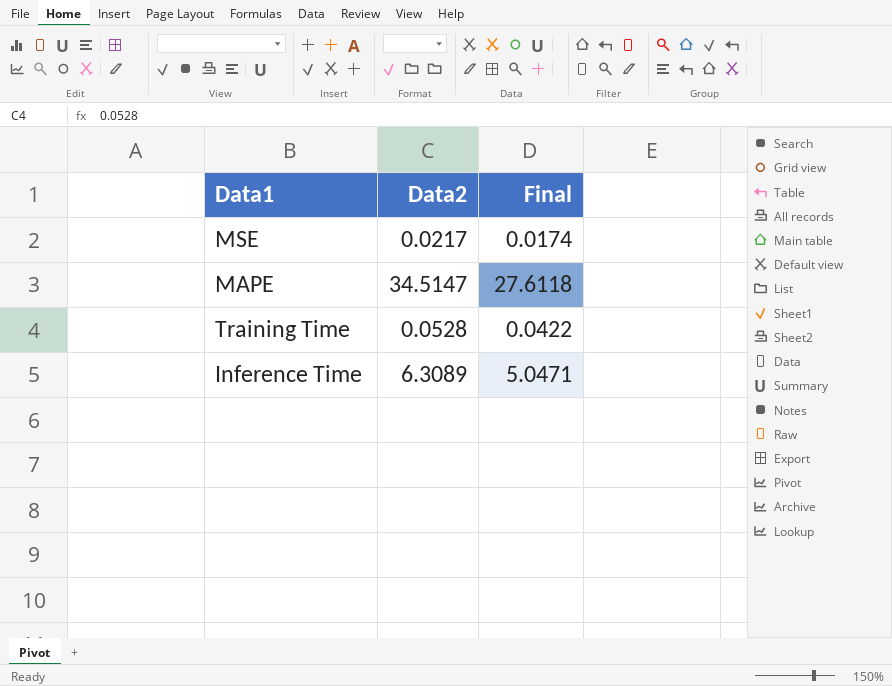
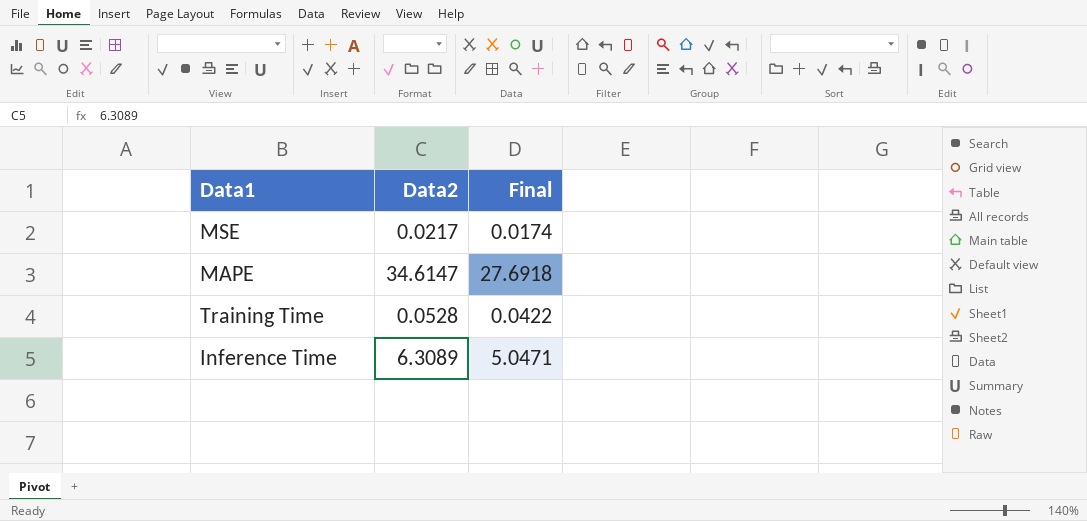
MAPE | Data2: 34.5147 -> 34.6147
MAPE | Final: 27.6118 -> 27.6918

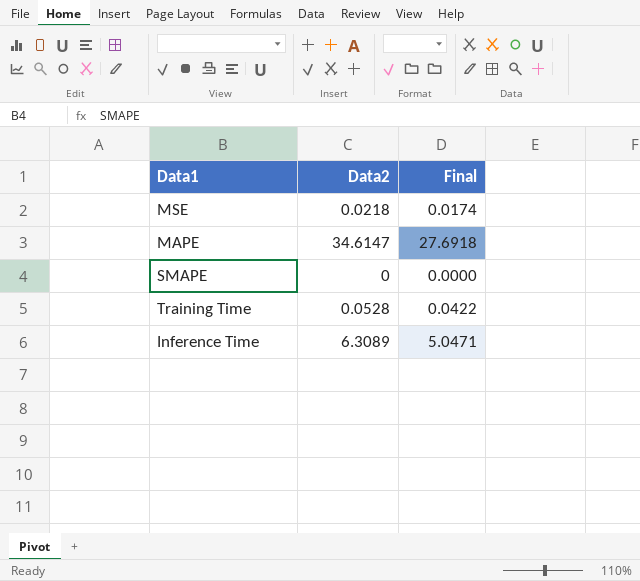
MSE | Data2: 0.0217 -> 0.0218
row SMAPE: none -> 0 | 0.0000

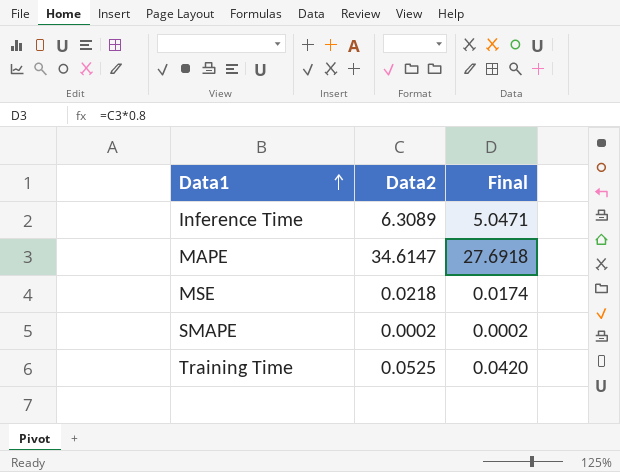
row order: none -> Data1 ascending
SMAPE | Data2: 0 -> 0.0002
SMAPE | Final: 0.0000 -> 0.0002
Training Time | Data2: 0.0528 -> 0.0525
Training Time | Final: 0.0422 -> 0.0420

